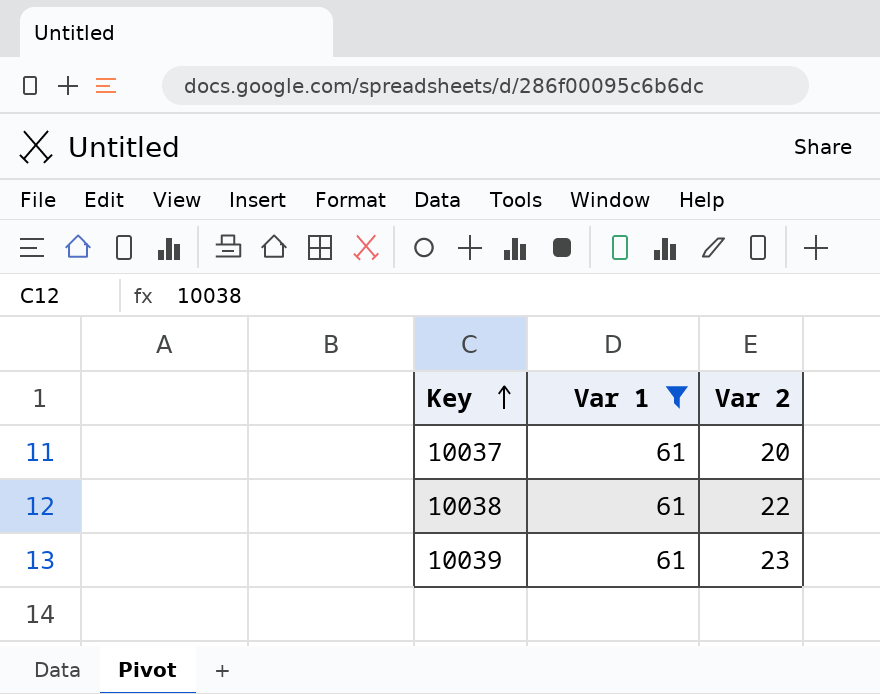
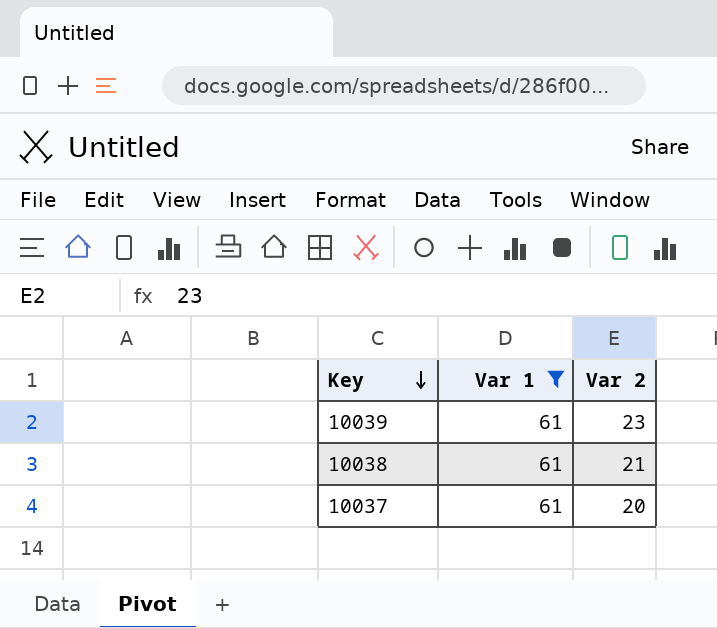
row order: Key ascending -> Key descending
10038 | Var 2: 22 -> 21

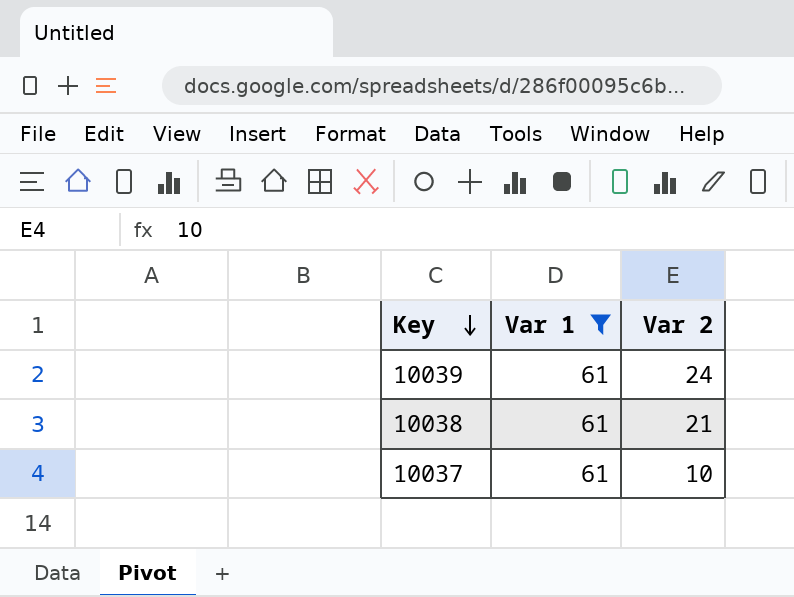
10039 | Var 2: 23 -> 24
10037 | Var 2: 20 -> 10

